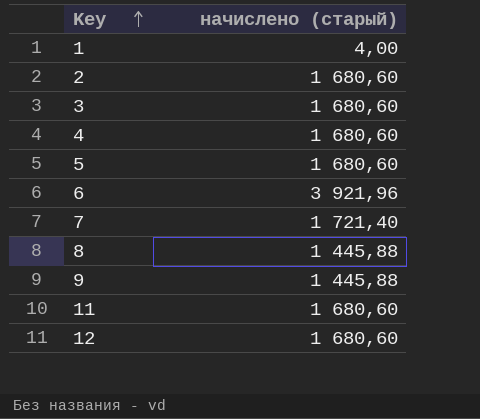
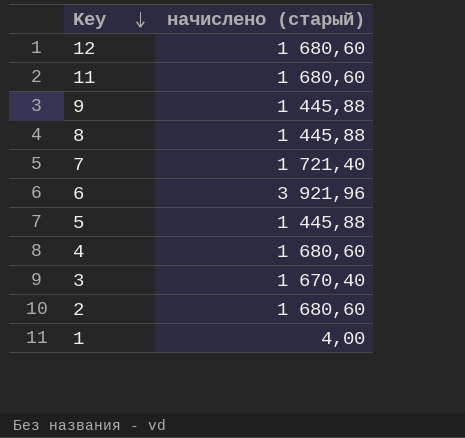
row order: Key ascending -> Key descending
5 | начислено (старый): 1 680,60 -> 1 445,88
3 | начислено (старый): 1 680,60 -> 1 670,40

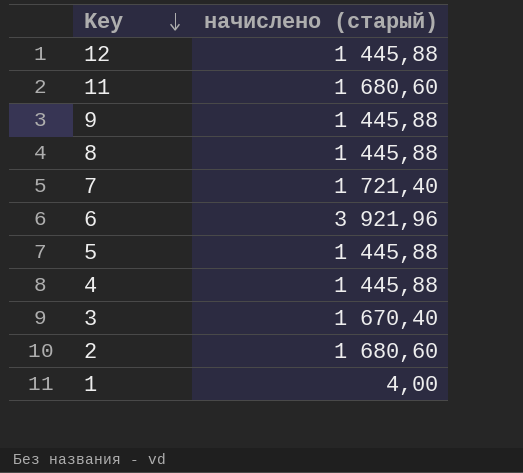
12 | начислено (старый): 1 680,60 -> 1 445,88
4 | начислено (старый): 1 680,60 -> 1 445,88

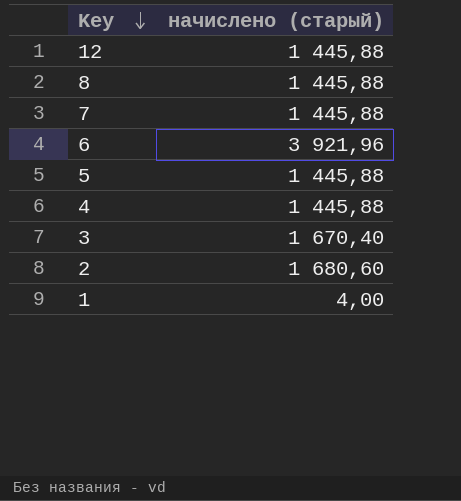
row 11: 1 680,60 -> none
row 9: 1 445,88 -> none
7 | начислено (старый): 1 721,40 -> 1 445,88

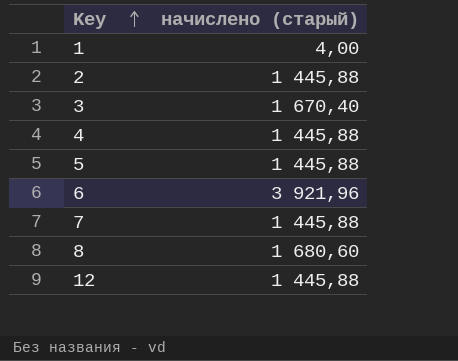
row order: Key descending -> Key ascending
2 | начислено (старый): 1 680,60 -> 1 445,88
8 | начислено (старый): 1 445,88 -> 1 680,60

